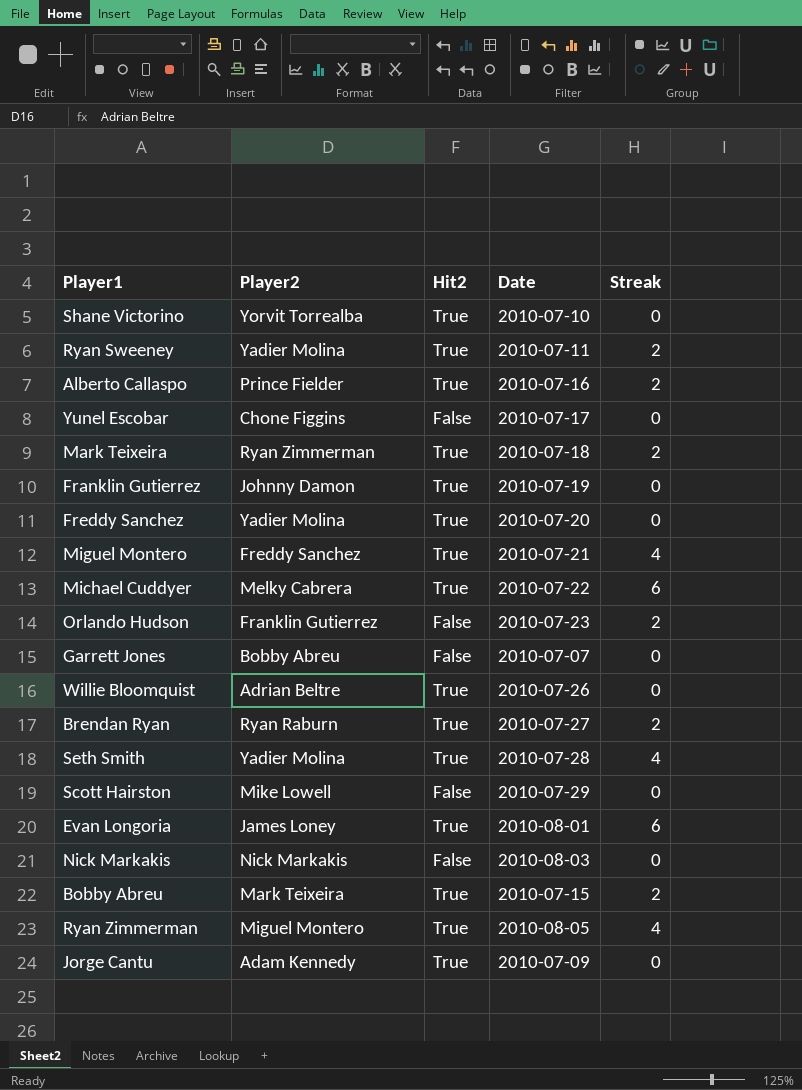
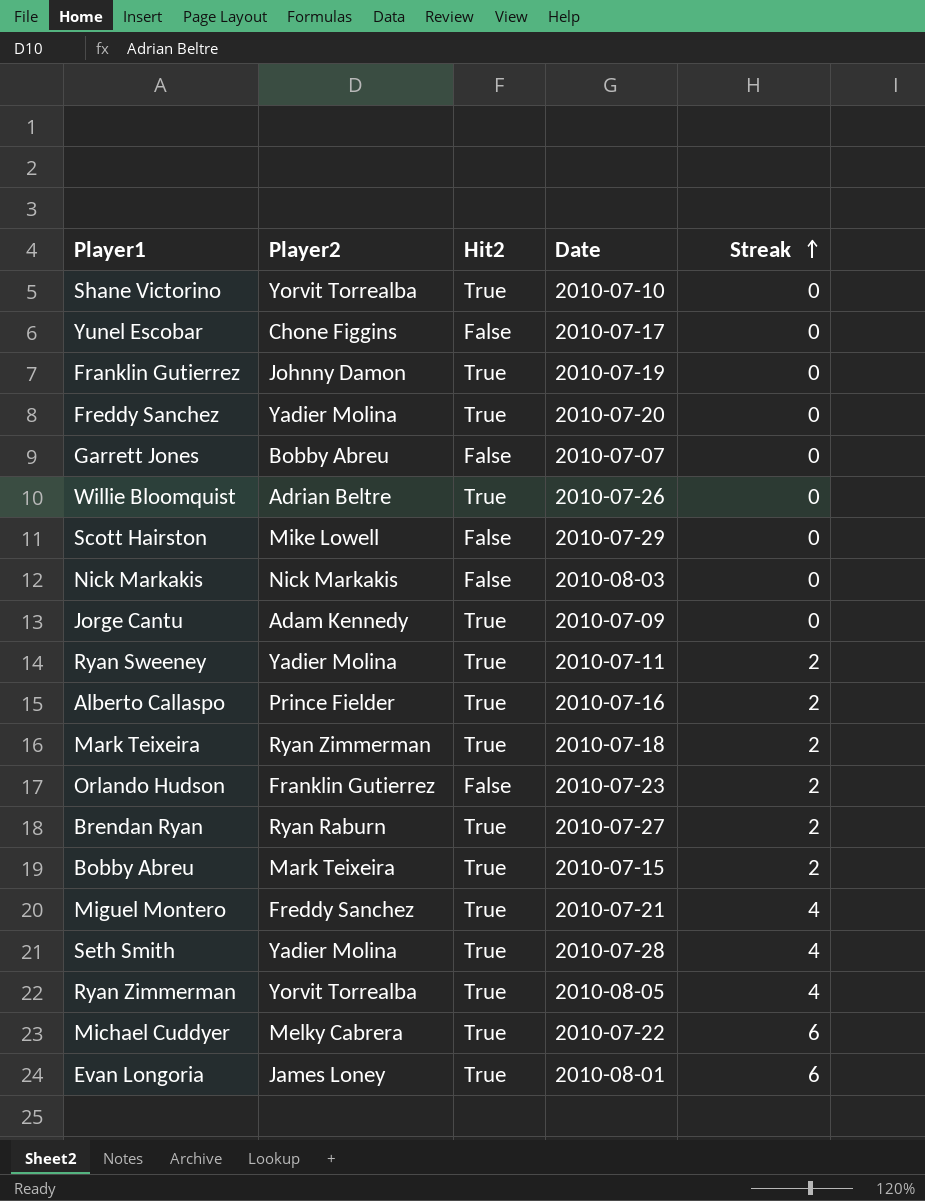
row order: none -> Streak ascending
Ryan Zimmerman | Player2: Miguel Montero -> Yorvit Torrealba

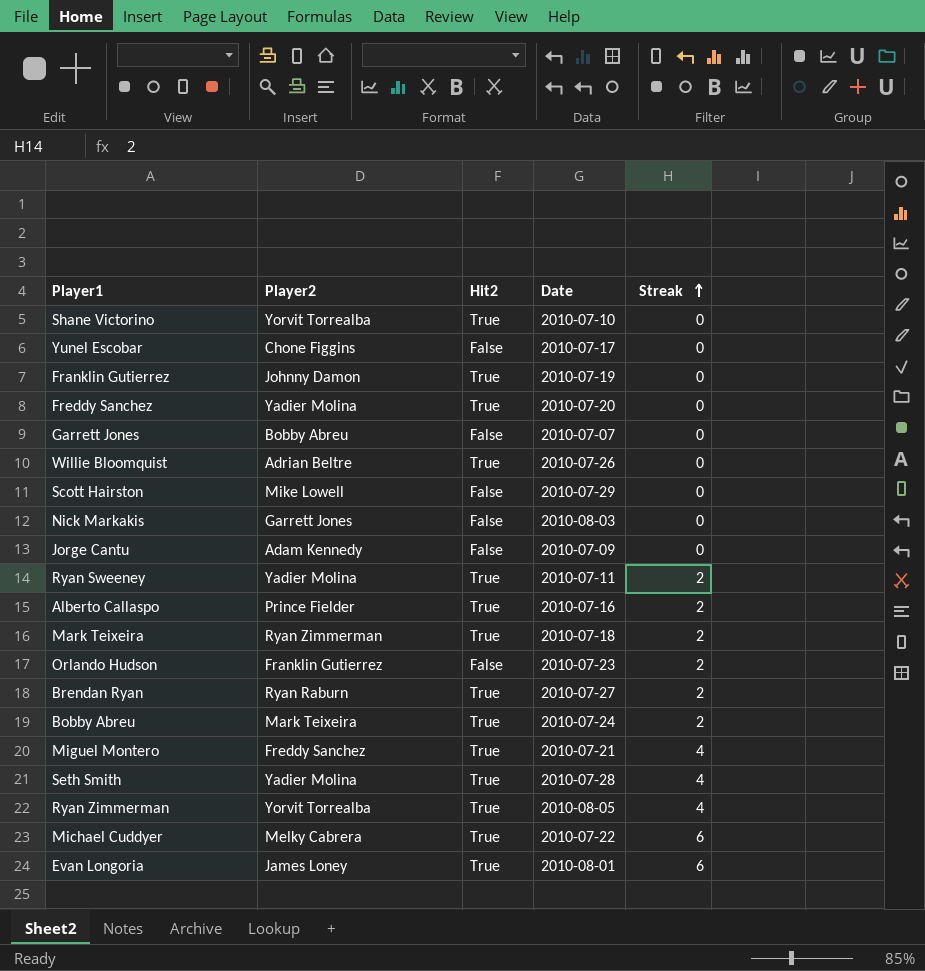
Nick Markakis | Player2: Nick Markakis -> Garrett Jones
Jorge Cantu | Hit2: True -> False
Bobby Abreu | Date: 2010-07-15 -> 2010-07-24

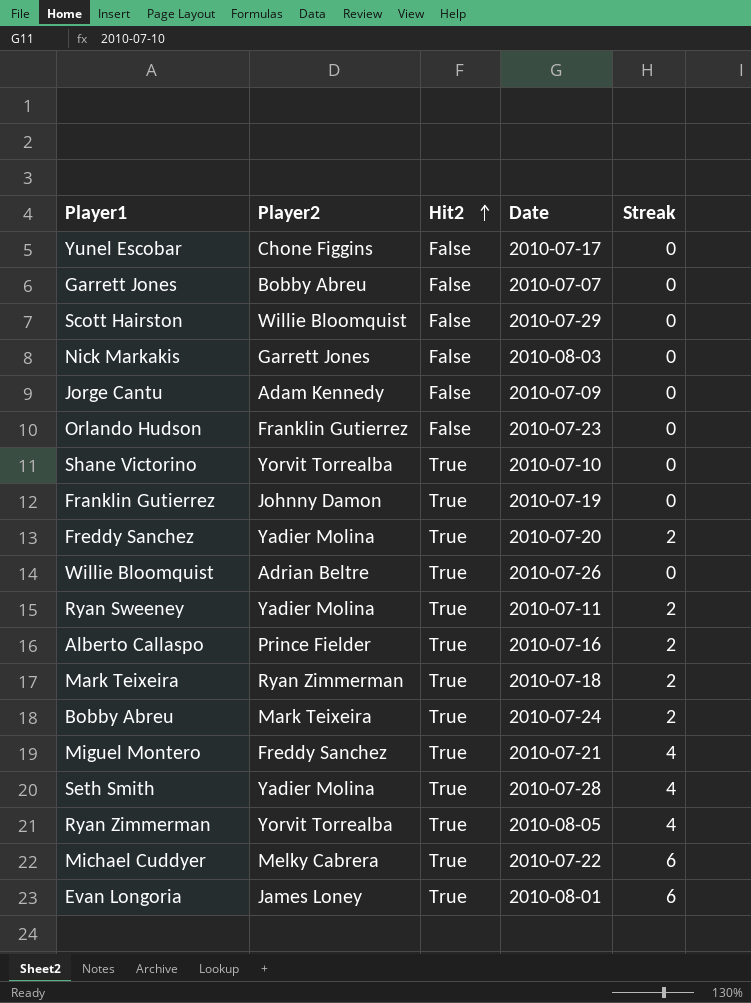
row order: Streak ascending -> Hit2 ascending
row Brendan Ryan: Ryan Raburn | True | 2010-07-27 | 2 -> none
Scott Hairston | Player2: Mike Lowell -> Willie Bloomquist
Orlando Hudson | Streak: 2 -> 0
Freddy Sanchez | Streak: 0 -> 2

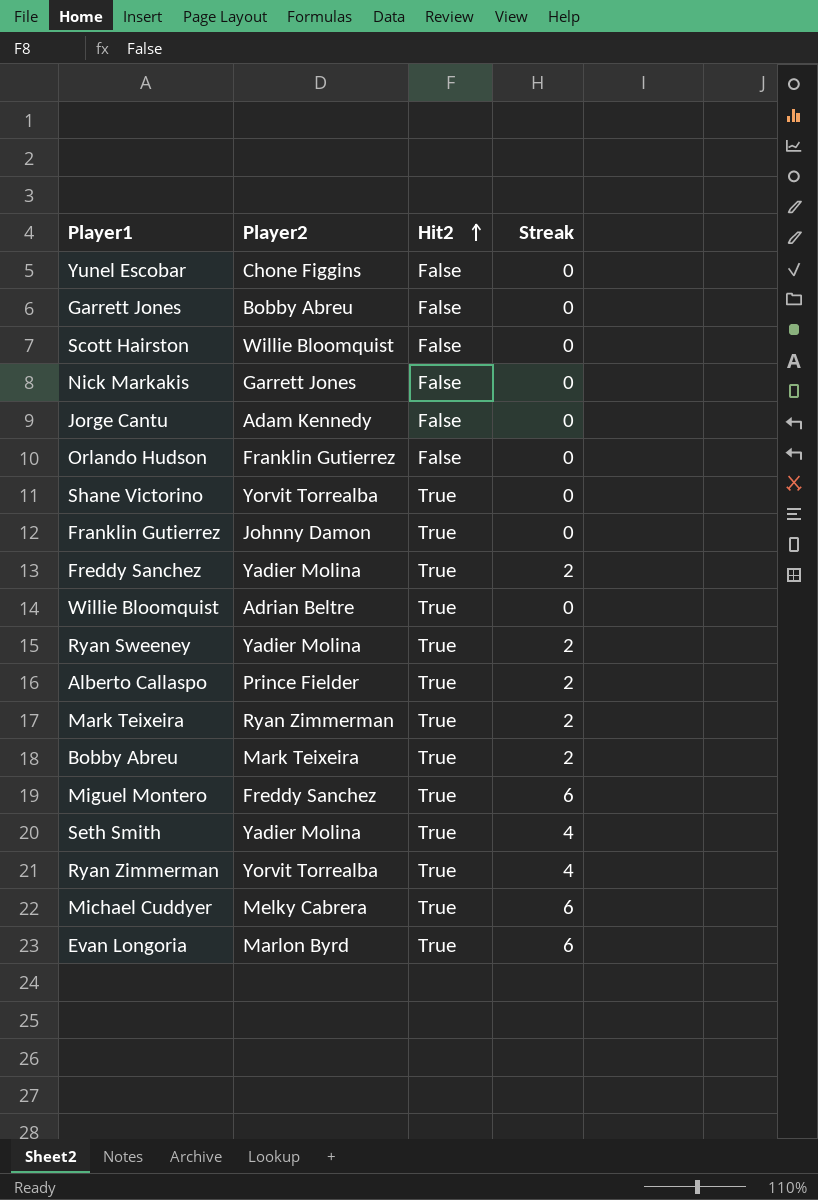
column Date | position: 4 -> none
Miguel Montero | Streak: 4 -> 6
Evan Longoria | Player2: James Loney -> Marlon Byrd

